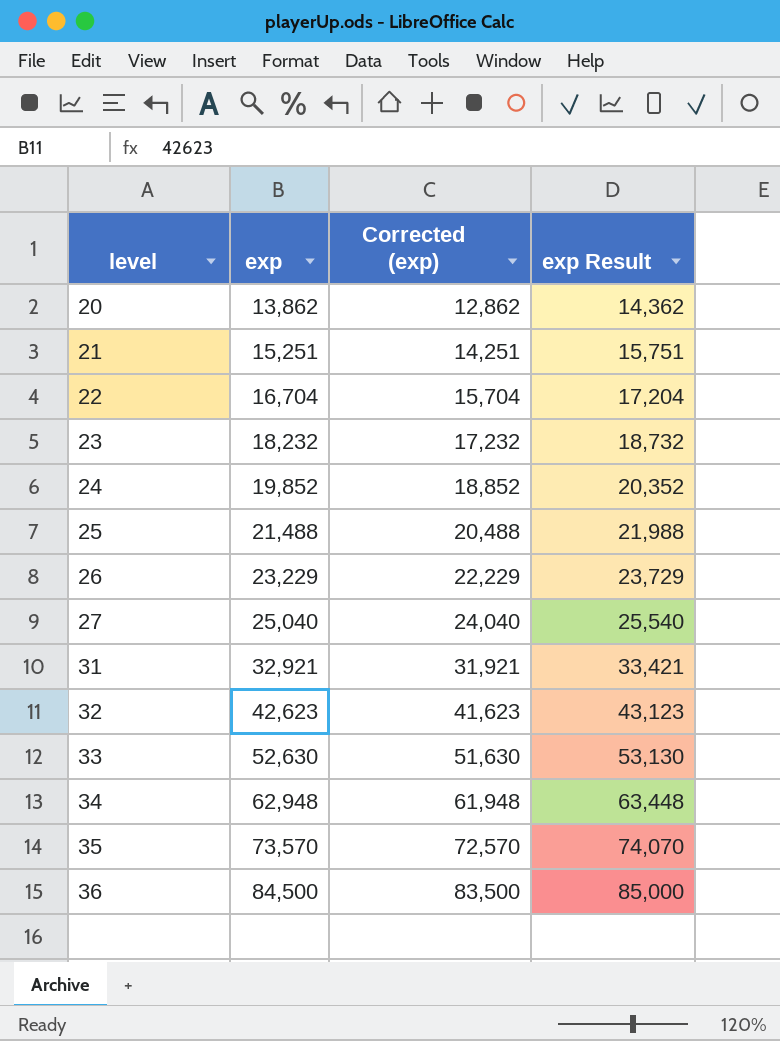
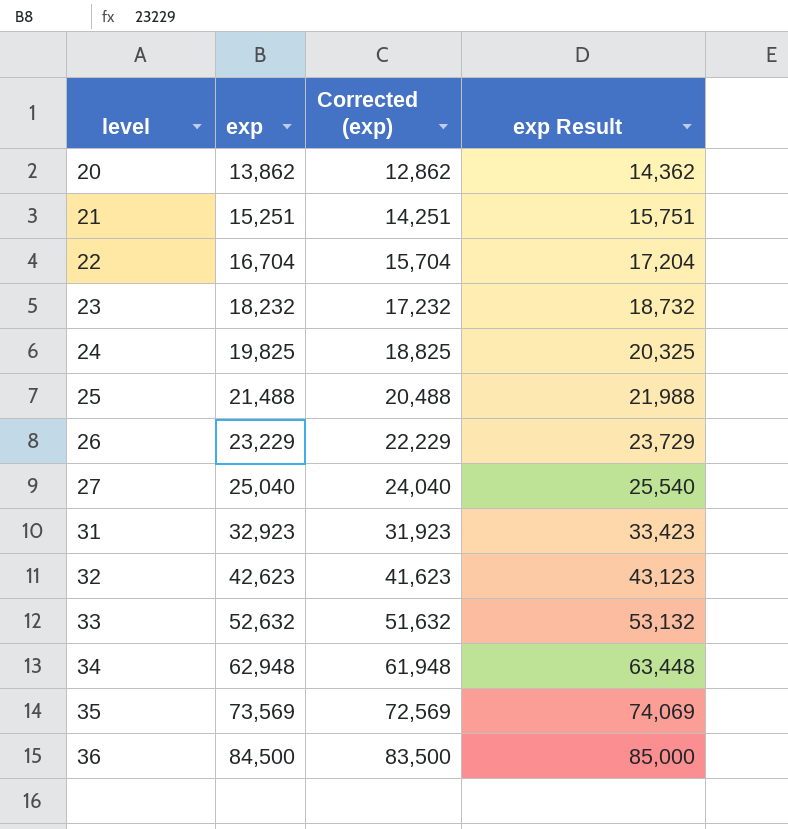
24 | exp: 19,852 -> 19,825
24 | Corrected (exp): 18,852 -> 18,825
24 | exp Result: 20,352 -> 20,325
31 | exp: 32,921 -> 32,923
31 | Corrected (exp): 31,921 -> 31,923
31 | exp Result: 33,421 -> 33,423
33 | exp: 52,630 -> 52,632
33 | Corrected (exp): 51,630 -> 51,632
33 | exp Result: 53,130 -> 53,132
35 | exp: 73,570 -> 73,569
35 | Corrected (exp): 72,570 -> 72,569
35 | exp Result: 74,070 -> 74,069

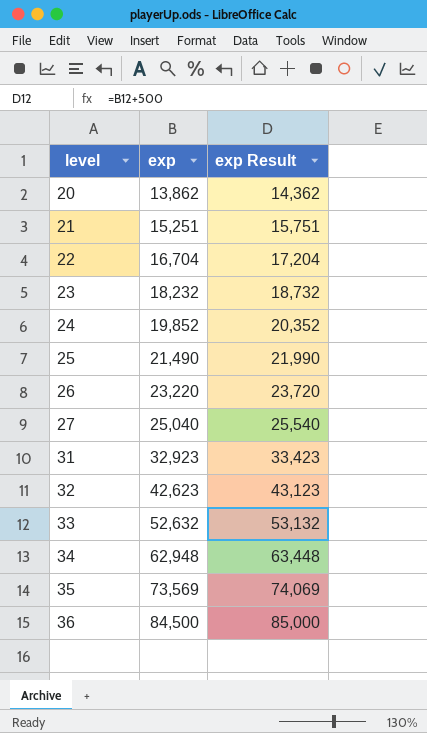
column Corrected (exp) | formula: [exp] - 1000 -> none
24 | exp: 19,825 -> 19,852
24 | exp Result: 20,325 -> 20,352
25 | exp: 21,488 -> 21,490
25 | exp Result: 21,988 -> 21,990
26 | exp: 23,229 -> 23,220
26 | exp Result: 23,729 -> 23,720

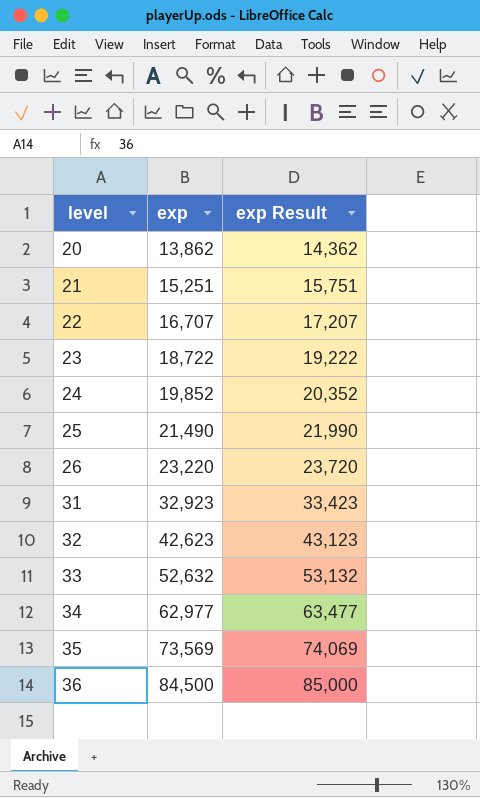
row 27: 25,040 | 25,540 -> none
22 | exp: 16,704 -> 16,707
22 | exp Result: 17,204 -> 17,207
23 | exp: 18,232 -> 18,722
23 | exp Result: 18,732 -> 19,222
34 | exp: 62,948 -> 62,977
34 | exp Result: 63,448 -> 63,477

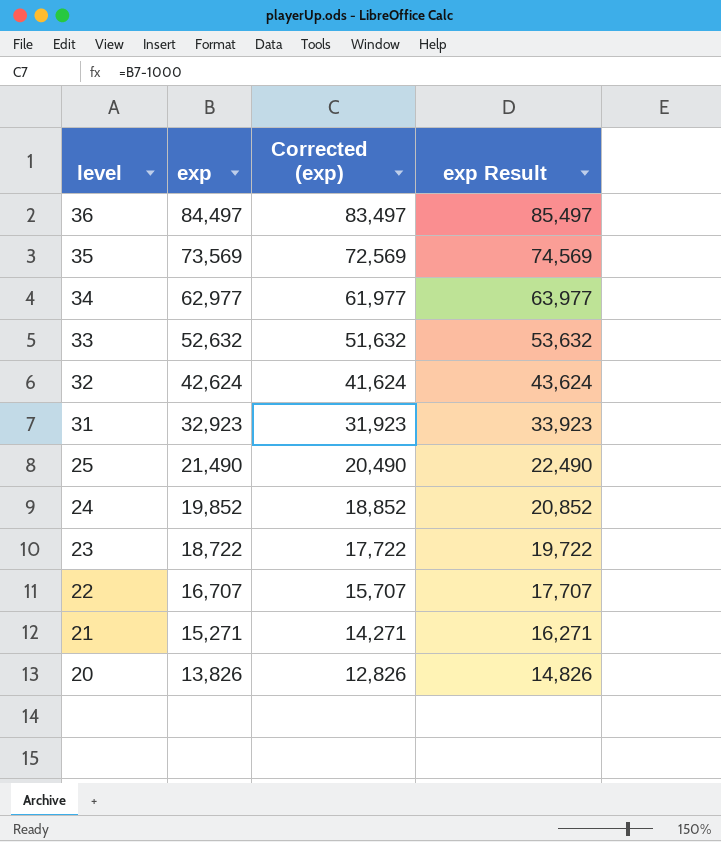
row order: level ascending -> level descending
column Corrected (exp) | formula: none -> [exp] - 1000
column exp Result | formula: [exp] + 500 -> [exp] + 1000
row 26: 23,220 | 23,720 -> none
36 | exp: 84,500 -> 84,497
32 | exp: 42,623 -> 42,624
21 | exp: 15,251 -> 15,271
20 | exp: 13,862 -> 13,826

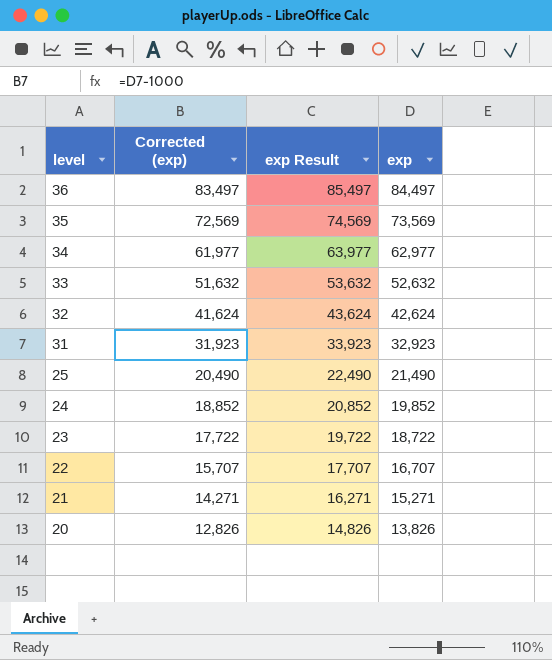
column exp | position: 2 -> 4

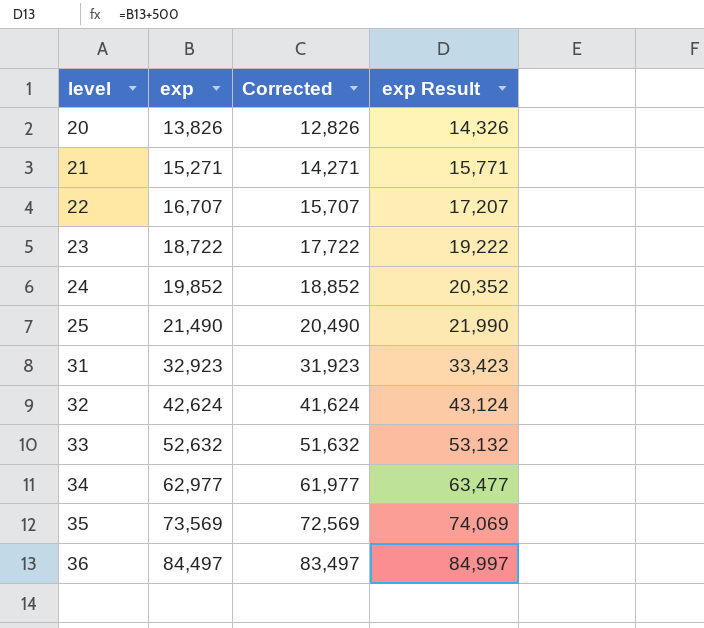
row order: level descending -> level ascending
column exp | position: 4 -> 2
column name: Corrected (exp) -> Corrected
column exp Result | formula: [exp] + 1000 -> [exp] + 500

